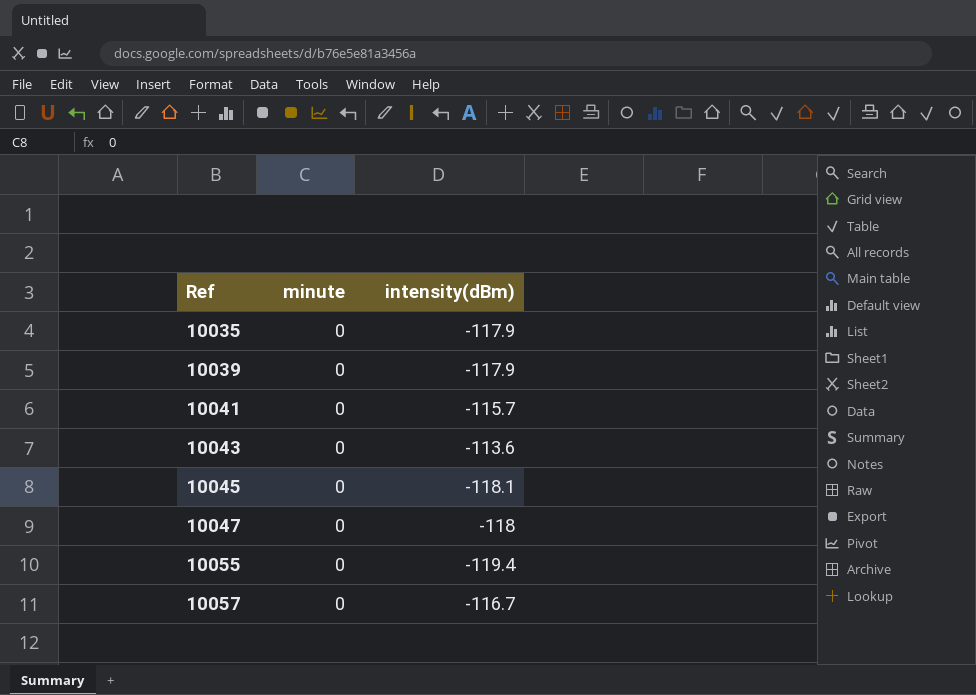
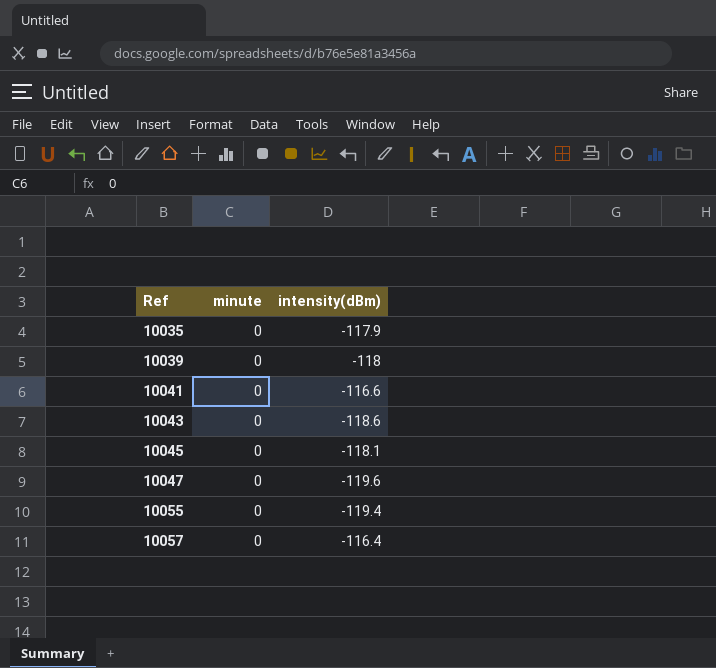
10039 | intensity(dBm): -117.9 -> -118
10041 | intensity(dBm): -115.7 -> -116.6
10043 | intensity(dBm): -113.6 -> -118.6
10047 | intensity(dBm): -118 -> -119.6
10057 | intensity(dBm): -116.7 -> -116.4

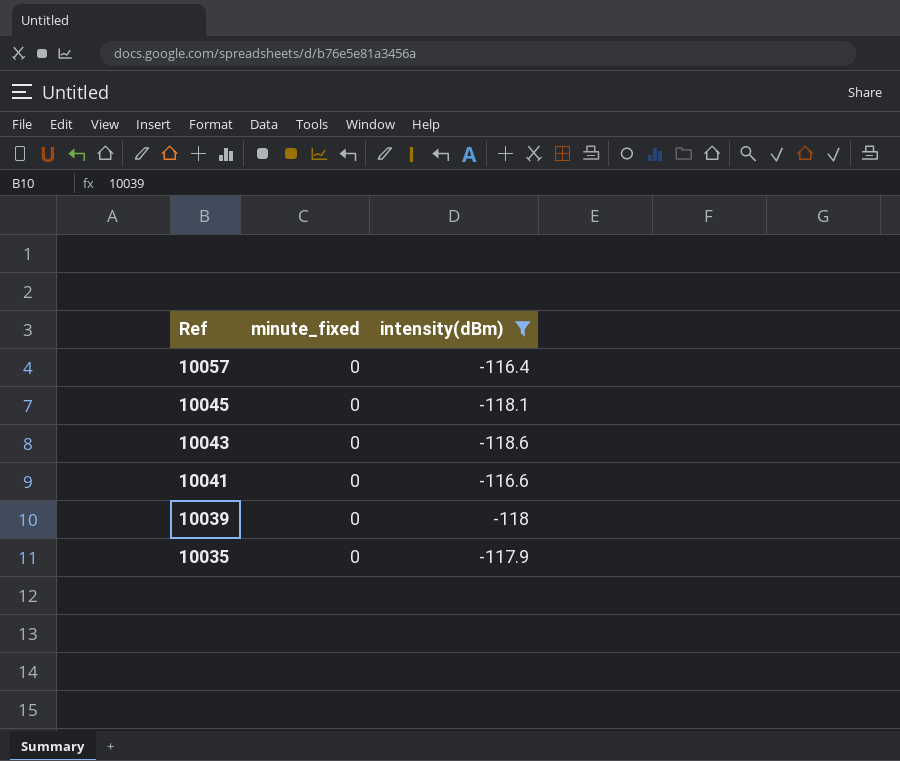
filter: none -> intensity(dBm) >= -118.6
row order: Ref ascending -> Ref descending
column name: minute -> minute_fixed

